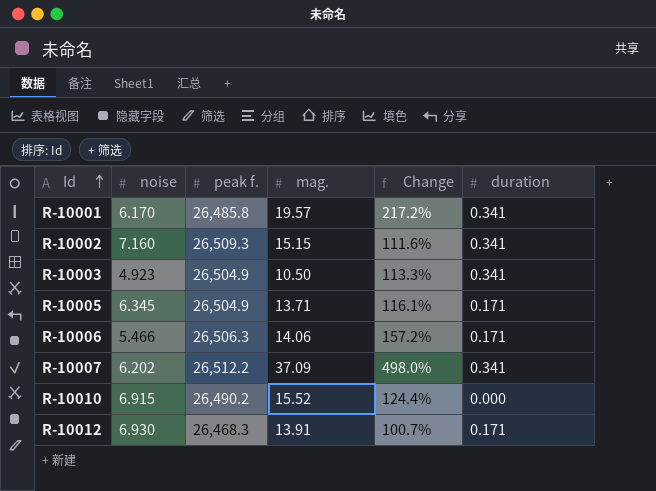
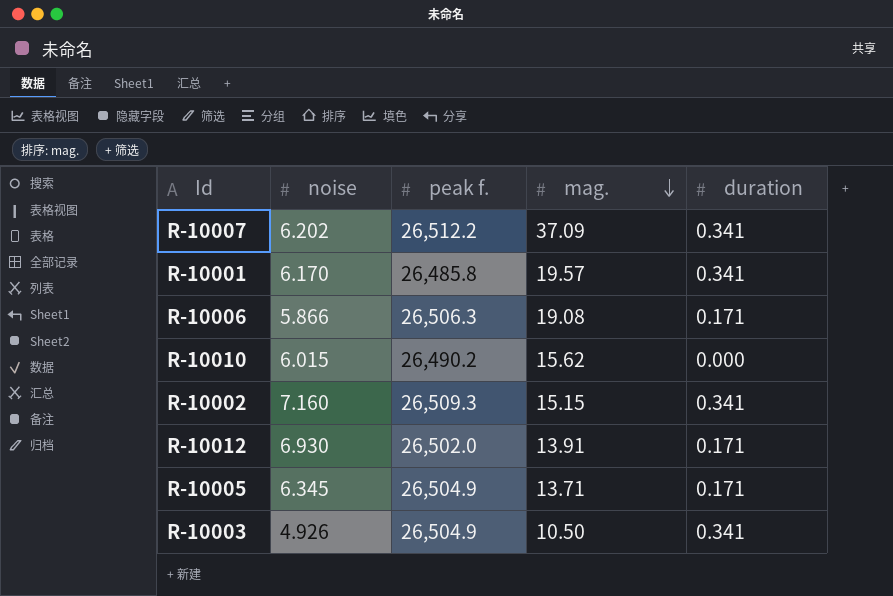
row order: Id ascending -> mag. descending
column Change | formula: ([mag.] - [noise]) / [noise] -> none
R-10006 | noise: 5.466 -> 5.866
R-10006 | mag.: 14.06 -> 19.08
R-10010 | noise: 6.915 -> 6.015
R-10010 | mag.: 15.52 -> 15.62
R-10012 | peak f.: 26,468.3 -> 26,502.0
R-10003 | noise: 4.923 -> 4.926

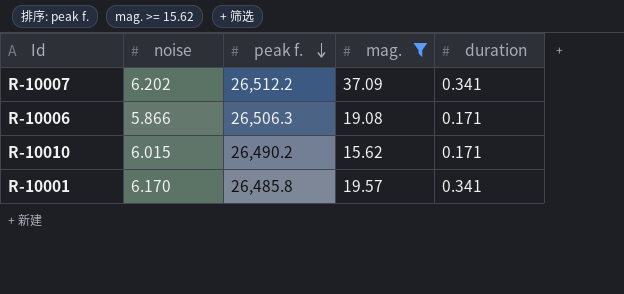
filter: none -> mag. >= 15.62
row order: mag. descending -> peak f. descending
R-10010 | duration: 0.000 -> 0.171

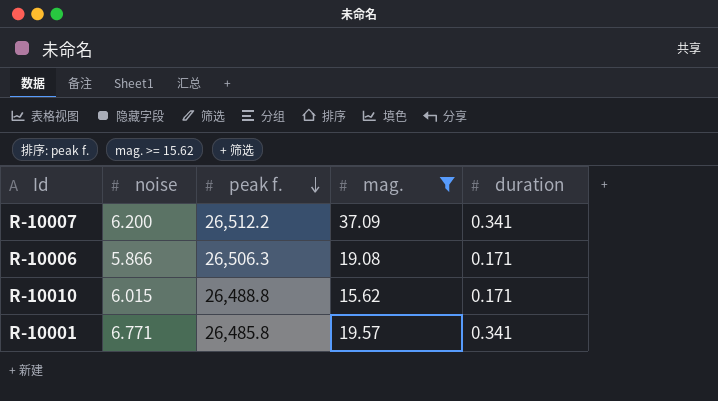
R-10007 | noise: 6.202 -> 6.200
R-10010 | peak f.: 26,490.2 -> 26,488.8
R-10001 | noise: 6.170 -> 6.771

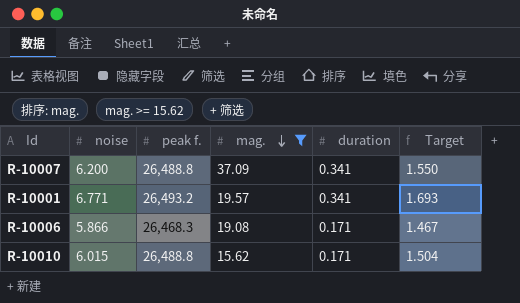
row order: peak f. descending -> mag. descending
column Target | formula: none -> [noise] * 0.25
R-10007 | peak f.: 26,512.2 -> 26,488.8
R-10001 | peak f.: 26,485.8 -> 26,493.2
R-10006 | peak f.: 26,506.3 -> 26,468.3

